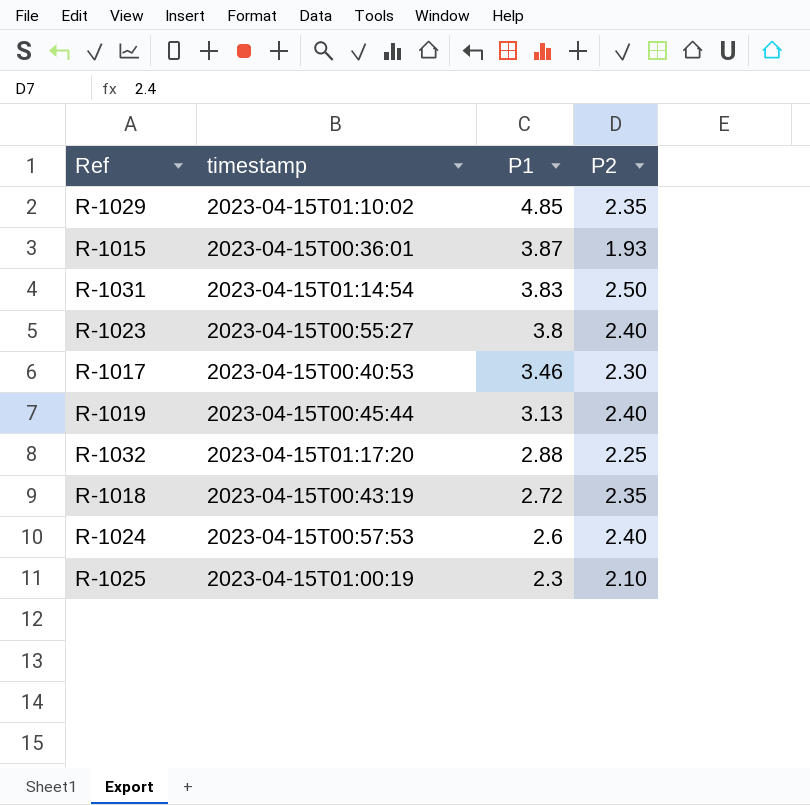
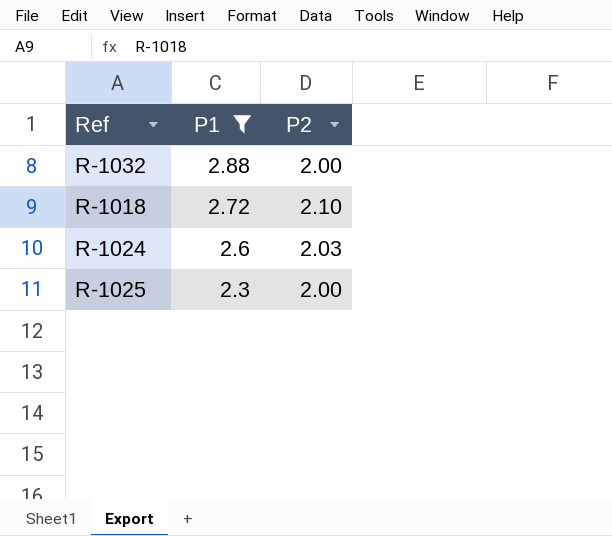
filter: none -> P1 <= 2.88
column timestamp | position: 2 -> none
R-1032 | P2: 2.25 -> 2.00
R-1018 | P2: 2.35 -> 2.10
R-1024 | P2: 2.40 -> 2.03
R-1025 | P2: 2.10 -> 2.00

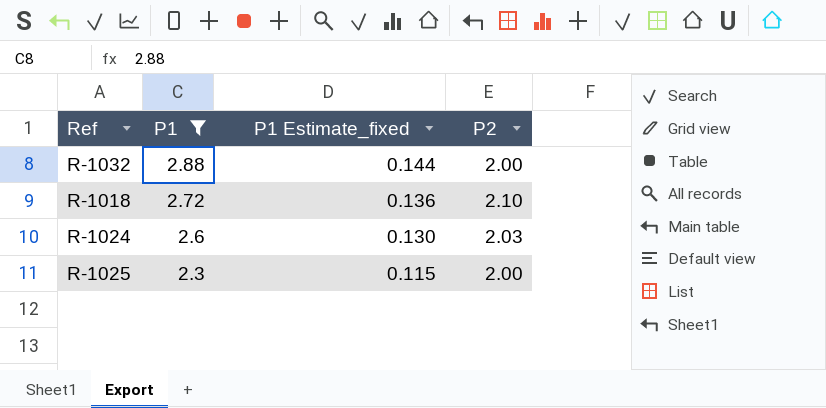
column P1 Estimate_fixed | formula: none -> [P1] * 0.05

